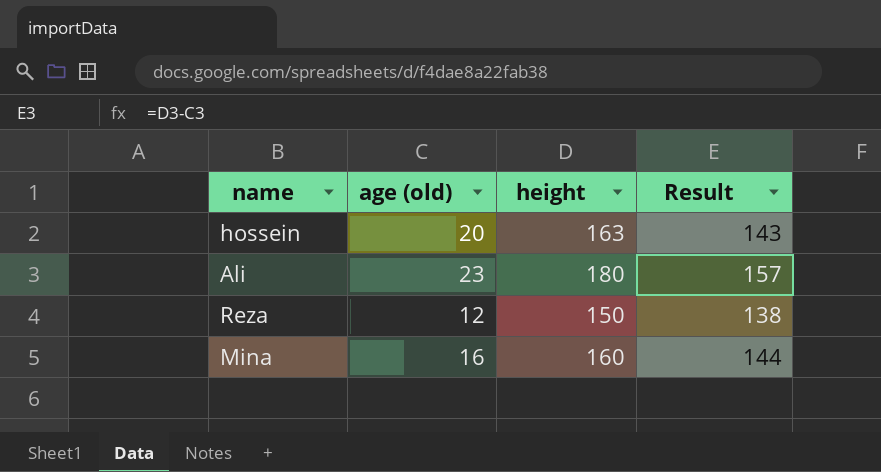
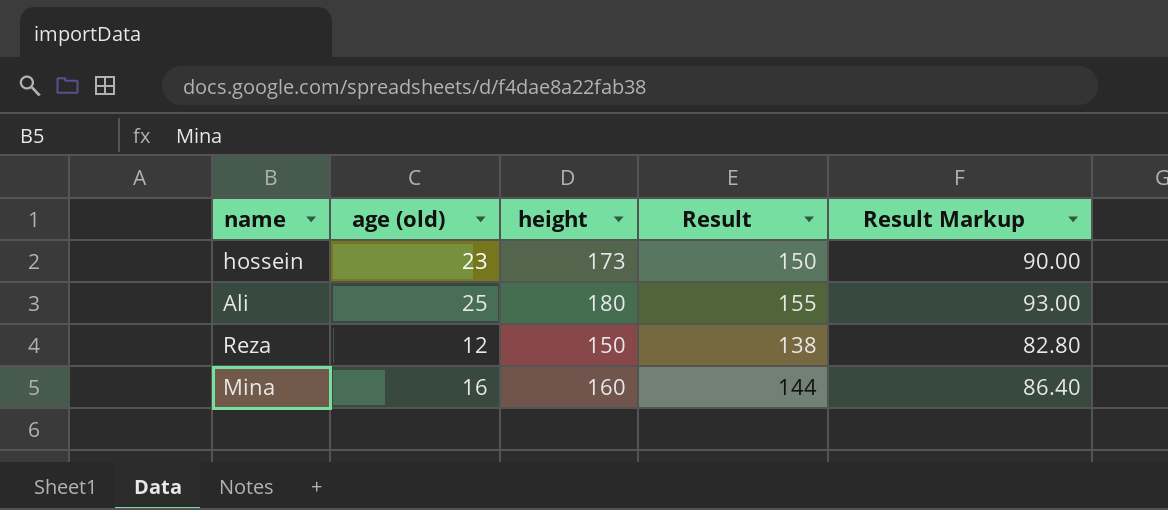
column Result Markup | formula: none -> [Result] * 0.6
hossein | age (old): 20 -> 23
hossein | height: 163 -> 173
hossein | Result: 143 -> 150
Ali | age (old): 23 -> 25
Ali | Result: 157 -> 155

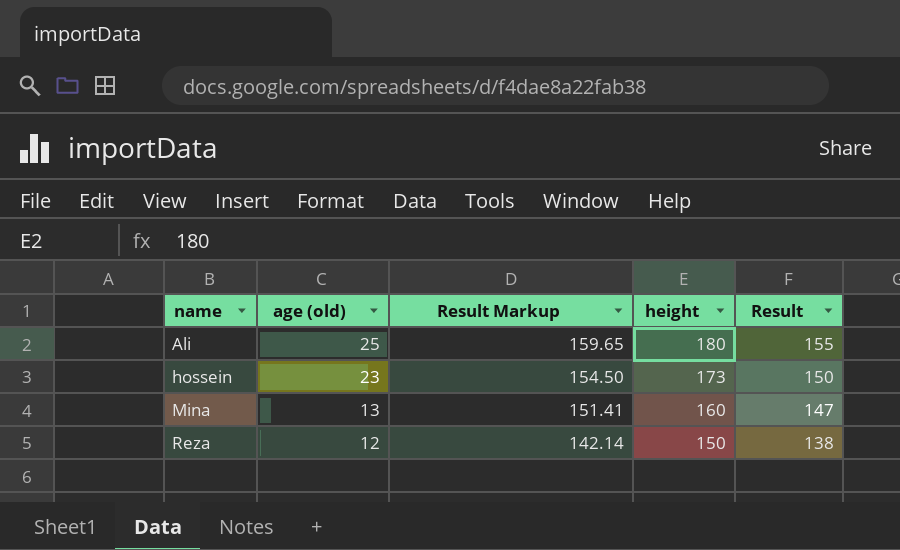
row order: none -> name ascending
column Result Markup | formula: [Result] * 0.6 -> [Result] * 1.03
column Result Markup | position: 5 -> 3
Mina | age (old): 16 -> 13
Mina | Result: 144 -> 147

